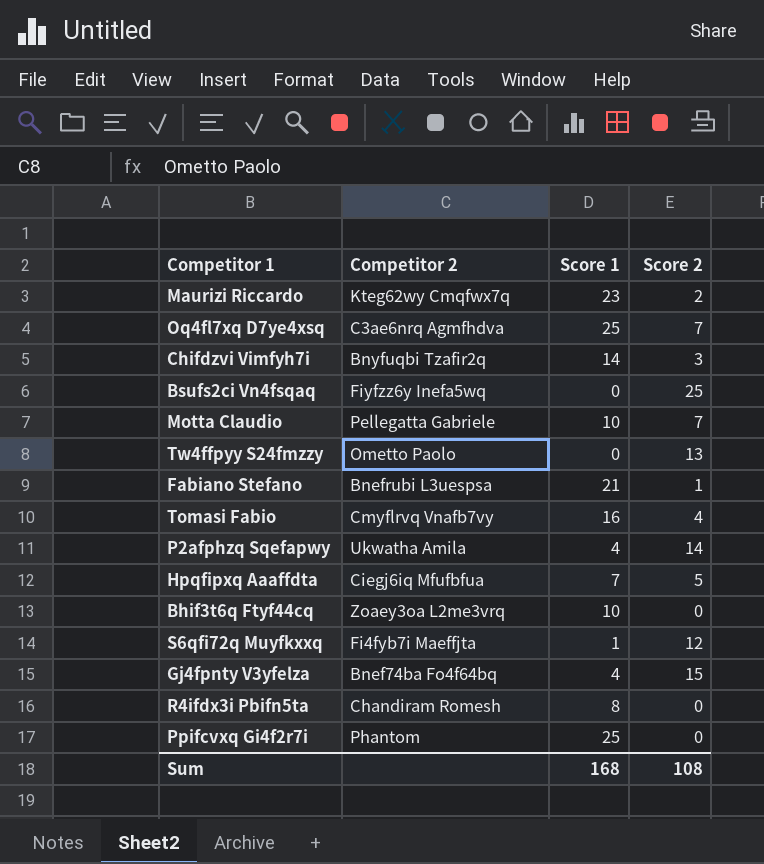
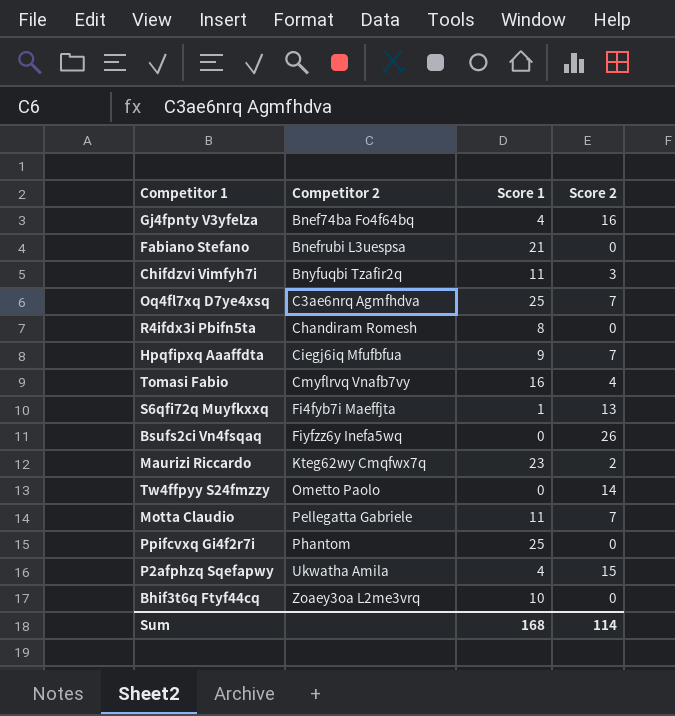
row order: none -> Competitor 2 ascending
Gj4fpnty V3yfelza | Score 2: 15 -> 16
Fabiano Stefano | Score 2: 1 -> 0
Chifdzvi Vimfyh7i | Score 1: 14 -> 11
Hpqfipxq Aaaffdta | Score 1: 7 -> 9
Hpqfipxq Aaaffdta | Score 2: 5 -> 7
S6qfi72q Muyfkxxq | Score 2: 12 -> 13
Bsufs2ci Vn4fsqaq | Score 2: 25 -> 26
Tw4ffpyy S24fmzzy | Score 2: 13 -> 14
Motta Claudio | Score 1: 10 -> 11
P2afphzq Sqefapwy | Score 2: 14 -> 15
Sum | Score 2: 108 -> 114

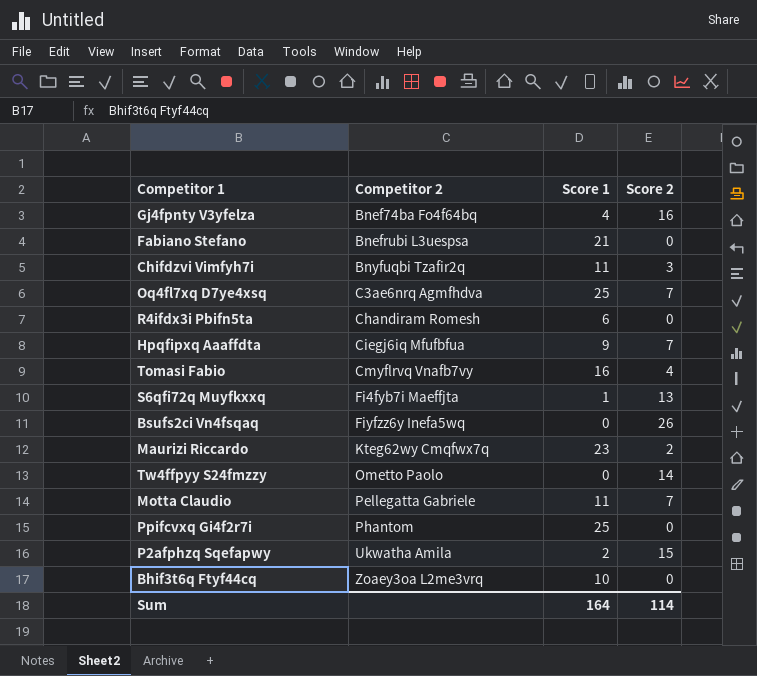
R4ifdx3i Pbifn5ta | Score 1: 8 -> 6
P2afphzq Sqefapwy | Score 1: 4 -> 2
Sum | Score 1: 168 -> 164

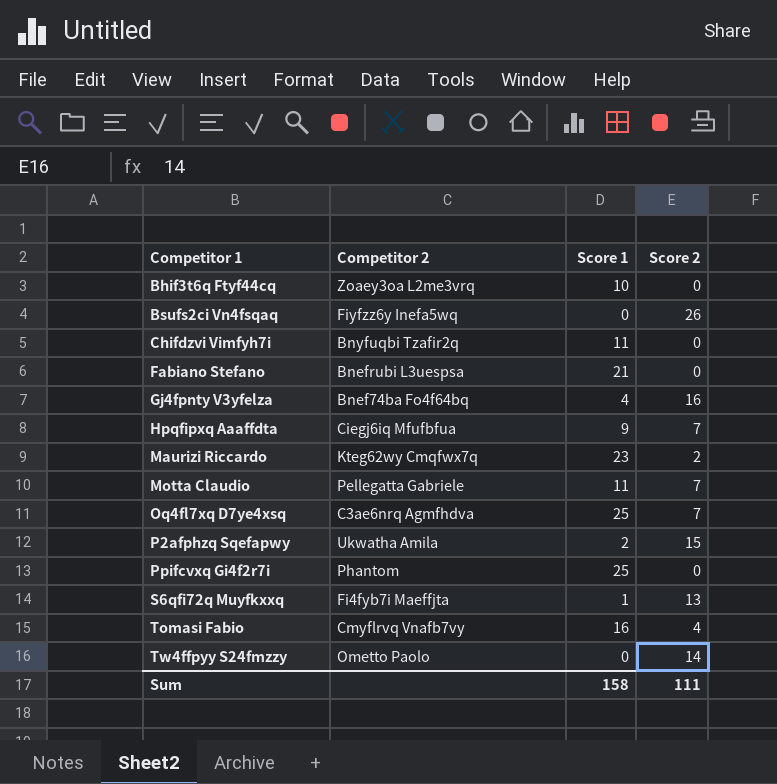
row order: Competitor 2 ascending -> Competitor 1 ascending
row R4ifdx3i Pbifn5ta: Chandiram Romesh | 6 | 0 -> none
Chifdzvi Vimfyh7i | Score 2: 3 -> 0
Sum | Score 1: 164 -> 158
Sum | Score 2: 114 -> 111

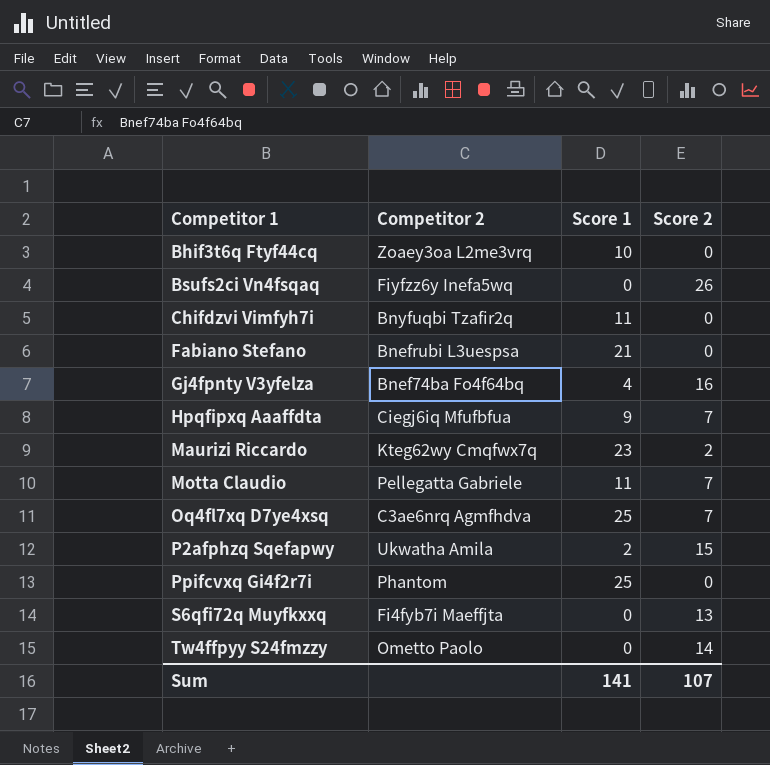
row Tomasi Fabio: Cmyflrvq Vnafb7vy | 16 | 4 -> none
S6qfi72q Muyfkxxq | Score 1: 1 -> 0
Sum | Score 1: 158 -> 141
Sum | Score 2: 111 -> 107

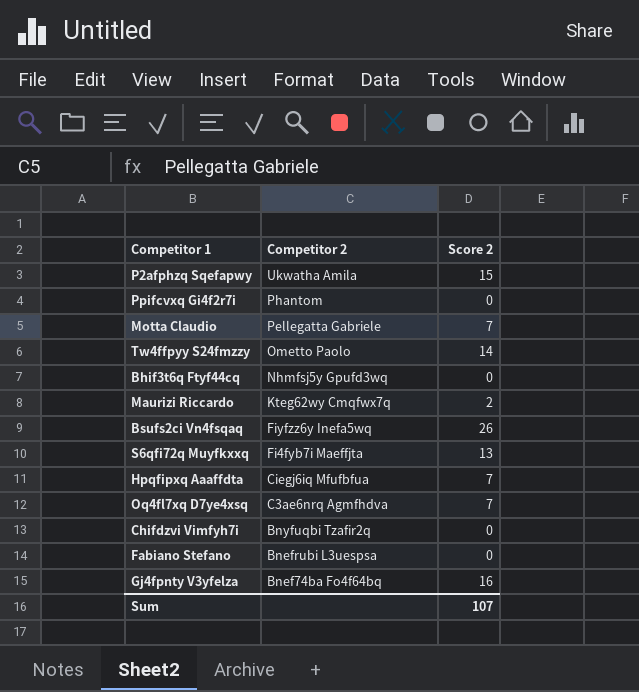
row order: Competitor 1 ascending -> Competitor 2 descending
column Score 1 | position: 3 -> none
Bhif3t6q Ftyf44cq | Competitor 2: Zoaey3oa L2me3vrq -> Nhmfsj5y Gpufd3wq

